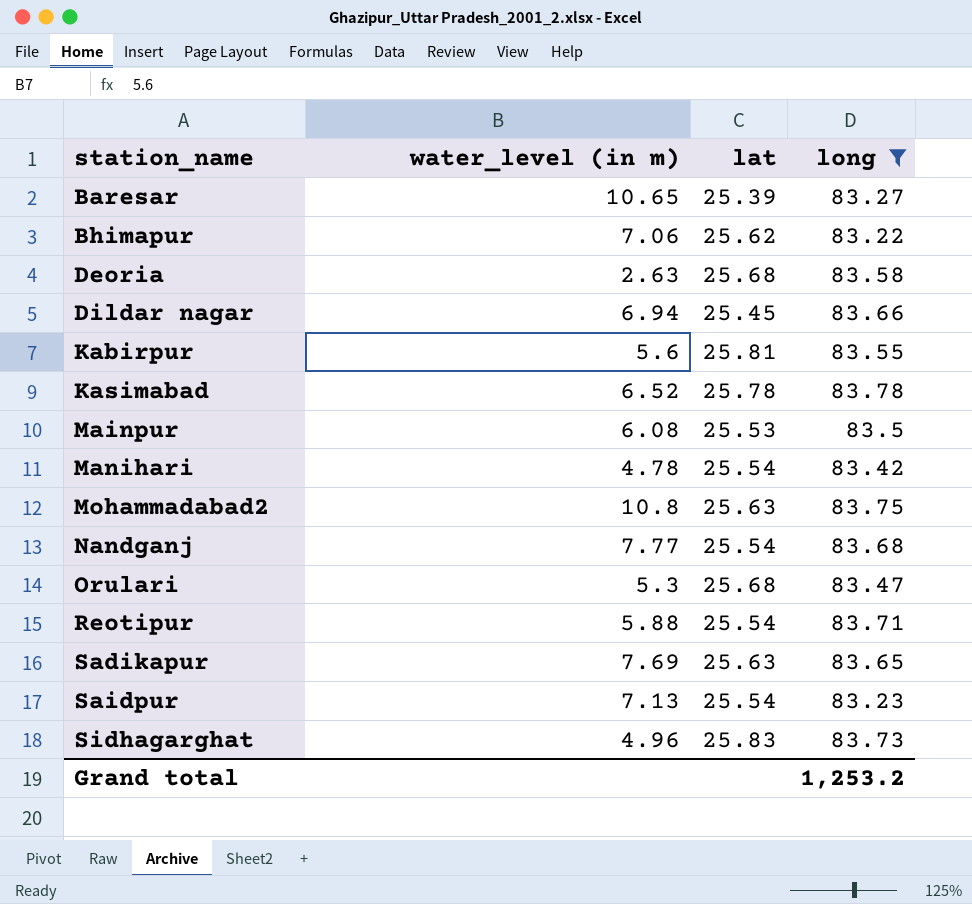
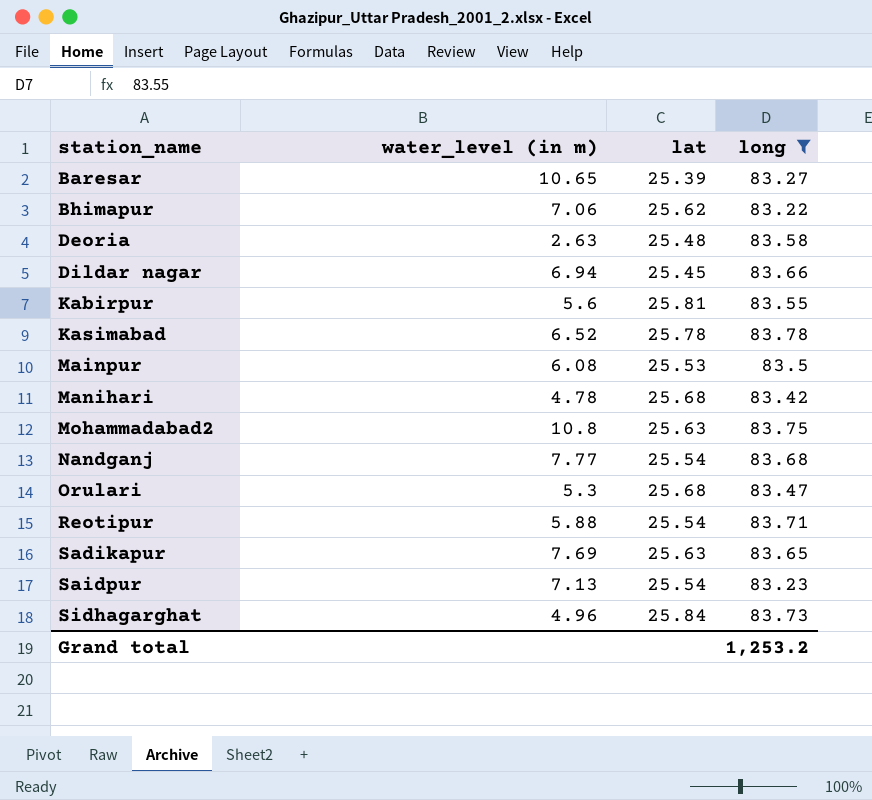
Deoria | lat: 25.68 -> 25.48
Manihari | lat: 25.54 -> 25.68
Sidhagarghat | lat: 25.83 -> 25.84

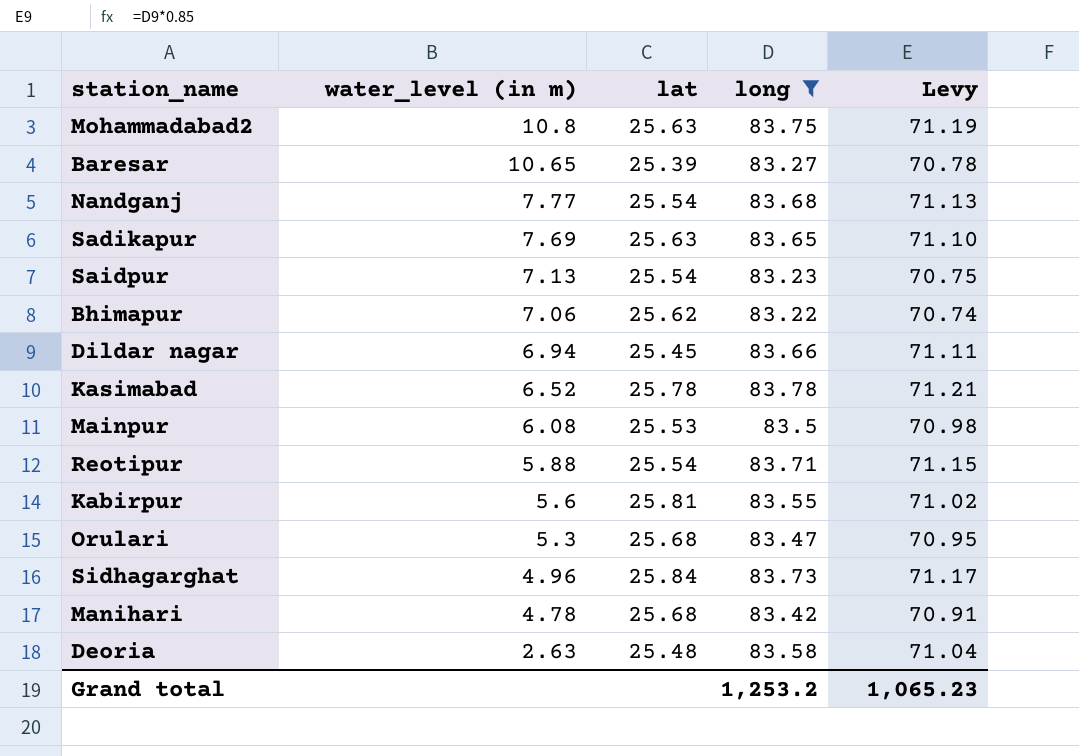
row order: station_name ascending -> water_level (in m) descending
column Levy | formula: none -> [long] * 0.85

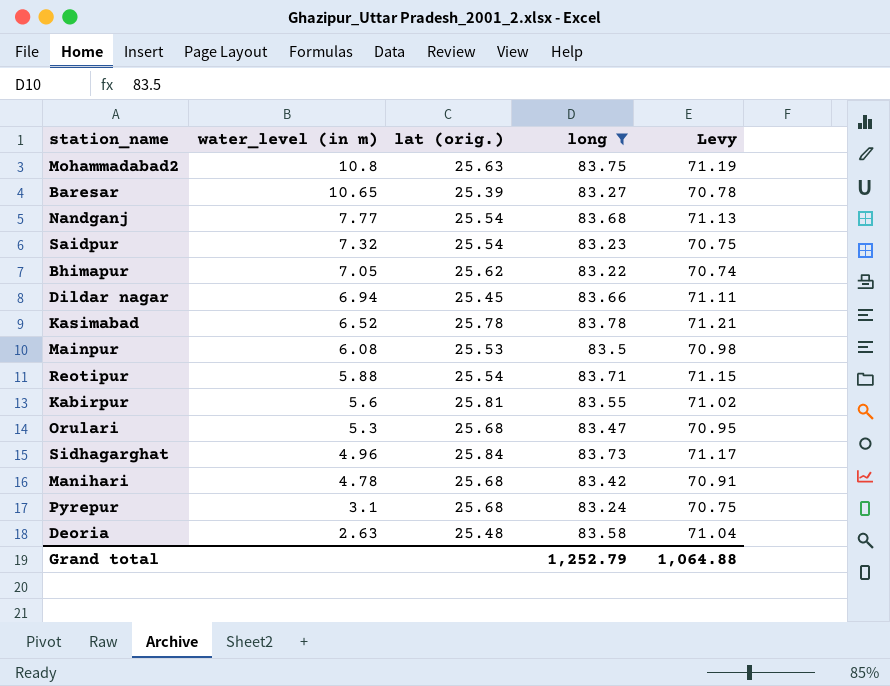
column name: lat -> lat (orig.)
row Sadikapur: 7.69 | 25.63 | 83.65 | 71.10 -> none
Saidpur | water_level (in m): 7.13 -> 7.32
Bhimapur | water_level (in m): 7.06 -> 7.05
row Pyrepur: none -> 3.1 | 25.68 | 83.24 | 70.75
Grand total | long: 1,253.2 -> 1,252.79
Grand total | Levy: 1,065.23 -> 1,064.88

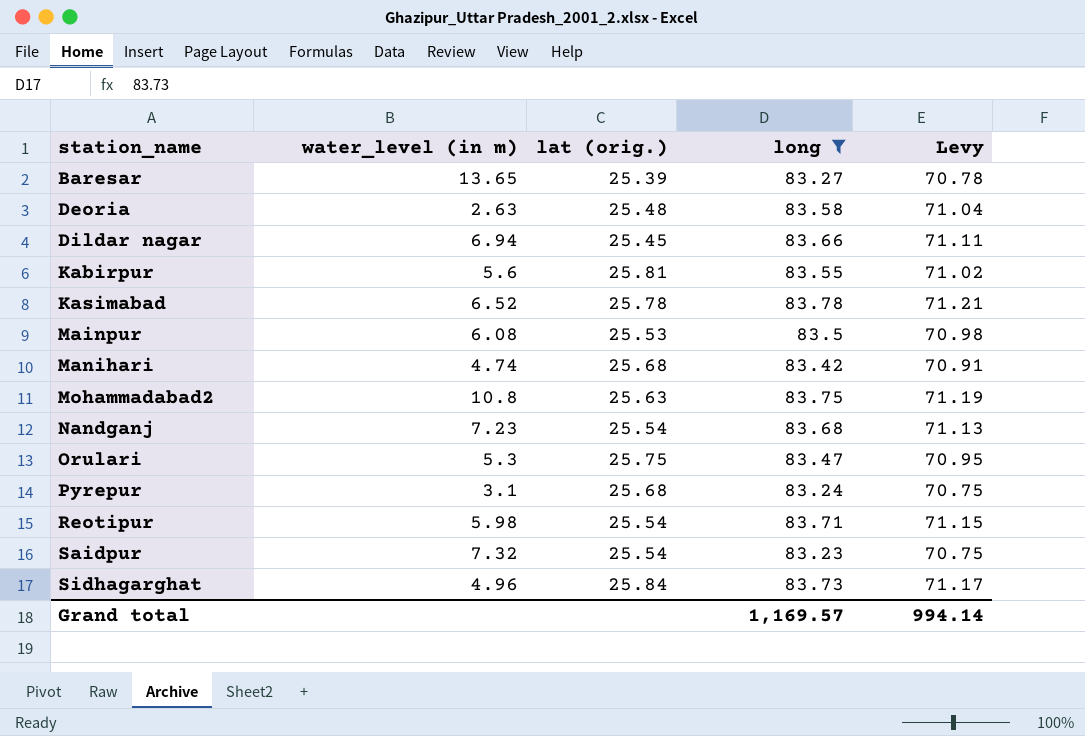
row order: water_level (in m) descending -> station_name ascending
row Bhimapur: 7.05 | 25.62 | 83.22 | 70.74 -> none
Baresar | water_level (in m): 10.65 -> 13.65
Manihari | water_level (in m): 4.78 -> 4.74
Nandganj | water_level (in m): 7.77 -> 7.23
Orulari | lat (orig.): 25.68 -> 25.75
Reotipur | water_level (in m): 5.88 -> 5.98
Grand total | long: 1,252.79 -> 1,169.57
Grand total | Levy: 1,064.88 -> 994.14

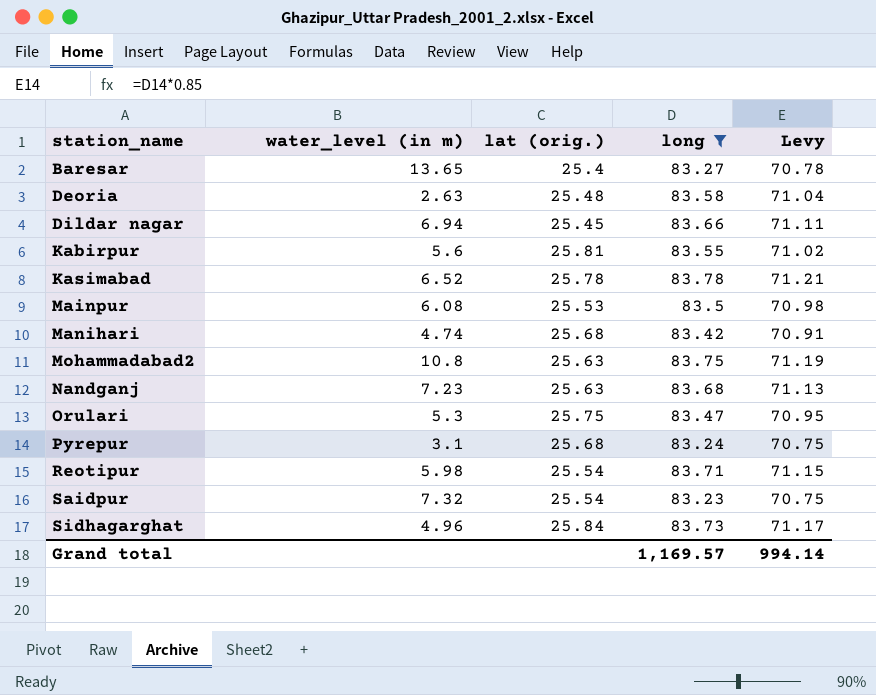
Baresar | lat (orig.): 25.39 -> 25.4
Nandganj | lat (orig.): 25.54 -> 25.63

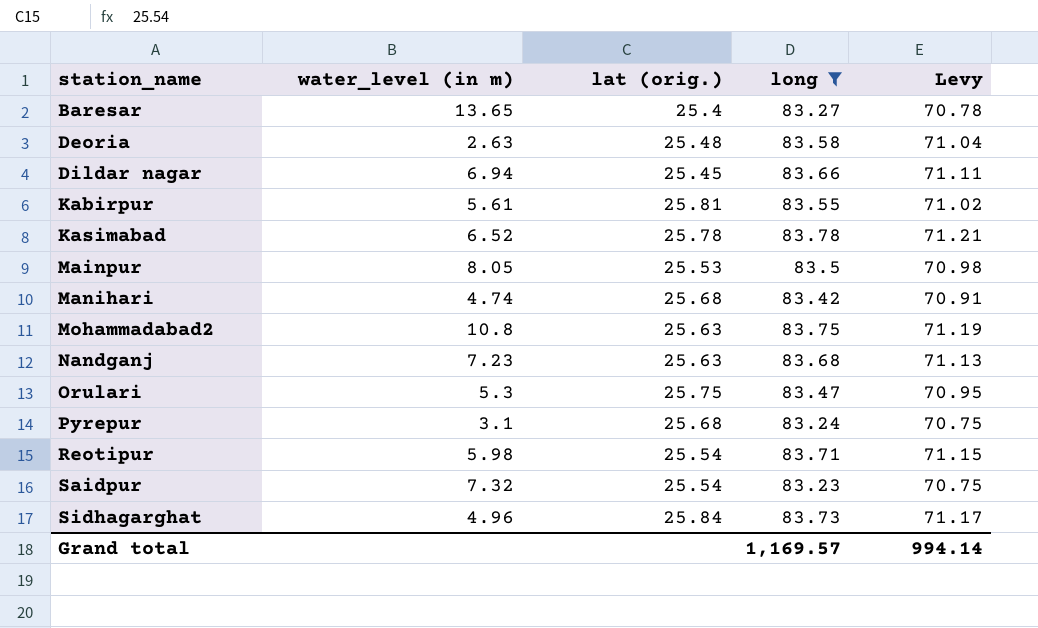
Kabirpur | water_level (in m): 5.6 -> 5.61
Mainpur | water_level (in m): 6.08 -> 8.05

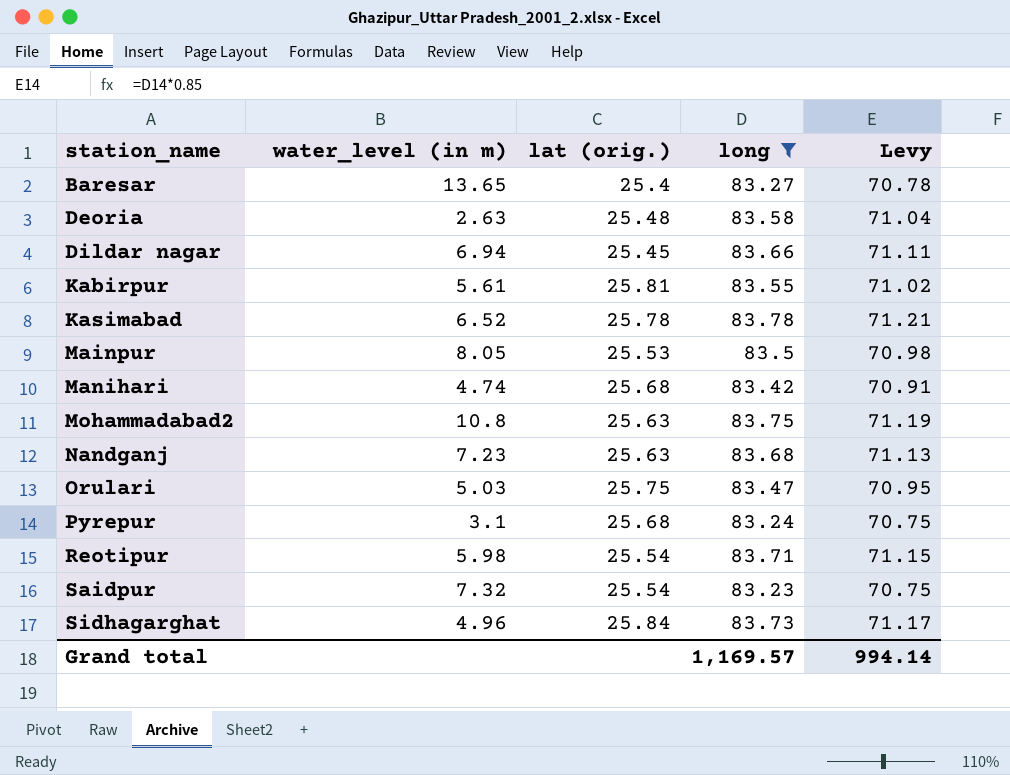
Orulari | water_level (in m): 5.3 -> 5.03

